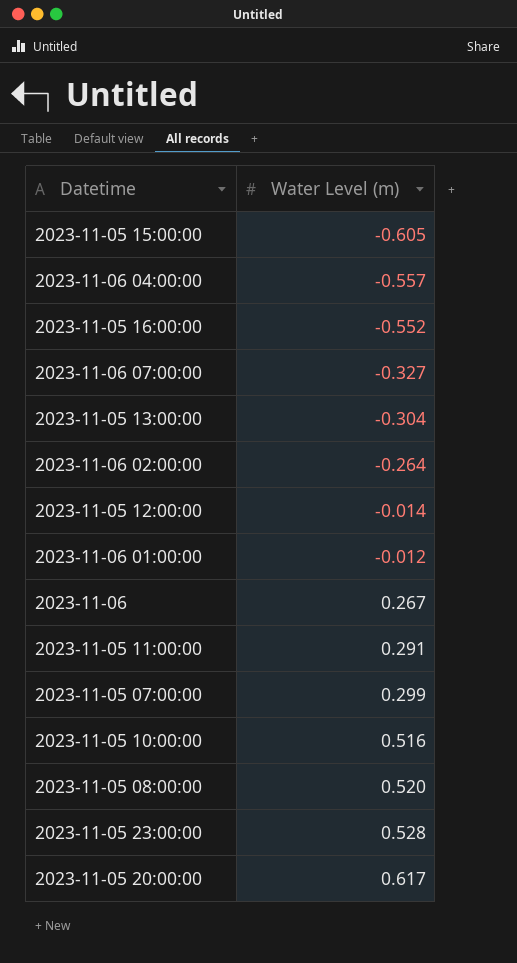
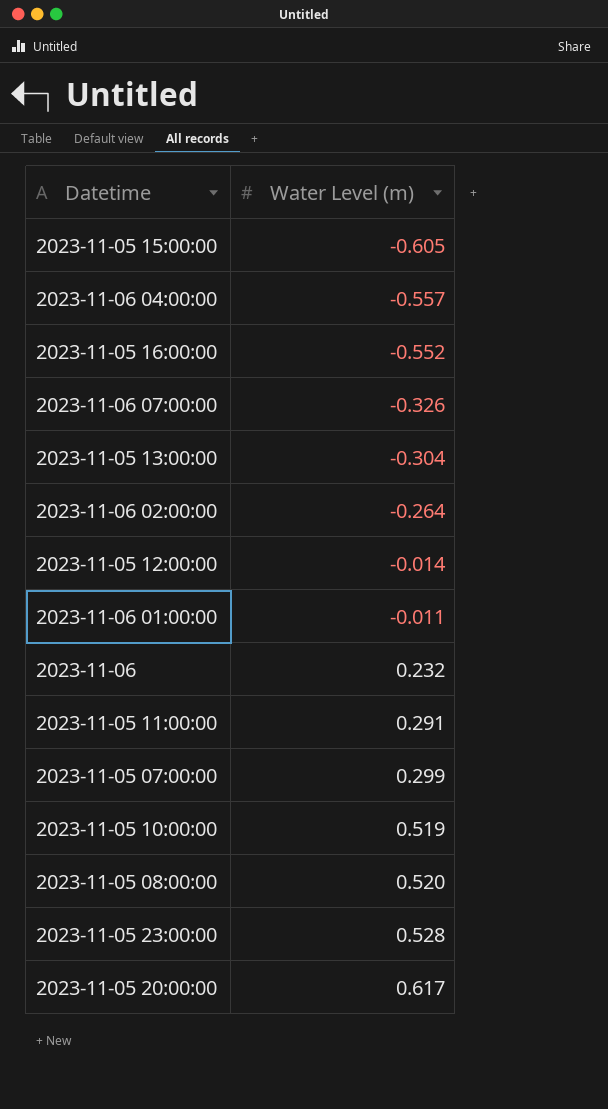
2023-11-06 07:00:00 | Water Level (m): -0.327 -> -0.326
2023-11-06 01:00:00 | Water Level (m): -0.012 -> -0.011
2023-11-06 | Water Level (m): 0.267 -> 0.232
2023-11-05 10:00:00 | Water Level (m): 0.516 -> 0.519

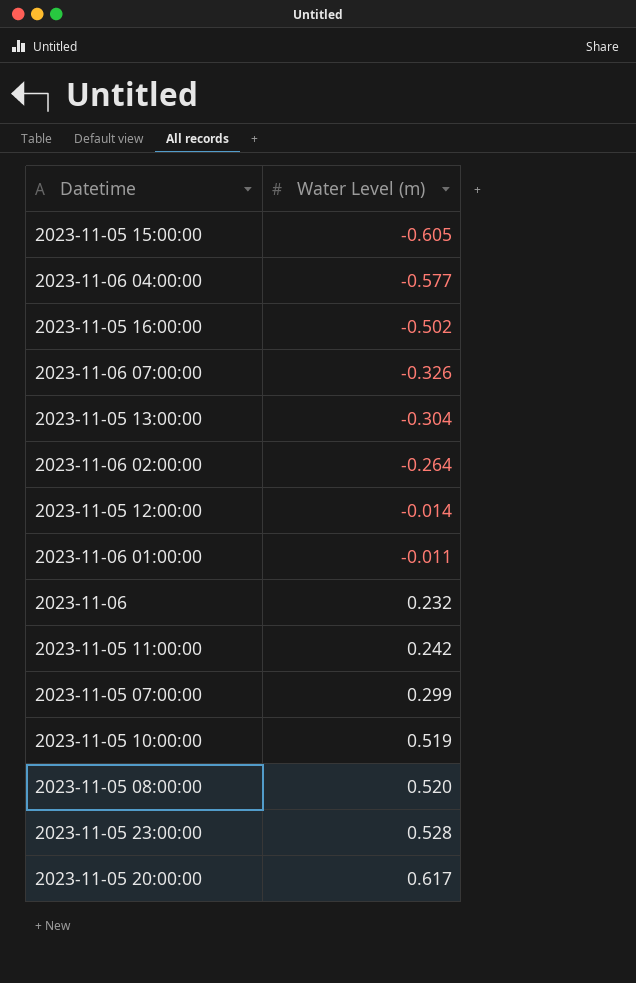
2023-11-06 04:00:00 | Water Level (m): -0.557 -> -0.577
2023-11-05 16:00:00 | Water Level (m): -0.552 -> -0.502
2023-11-05 11:00:00 | Water Level (m): 0.291 -> 0.242

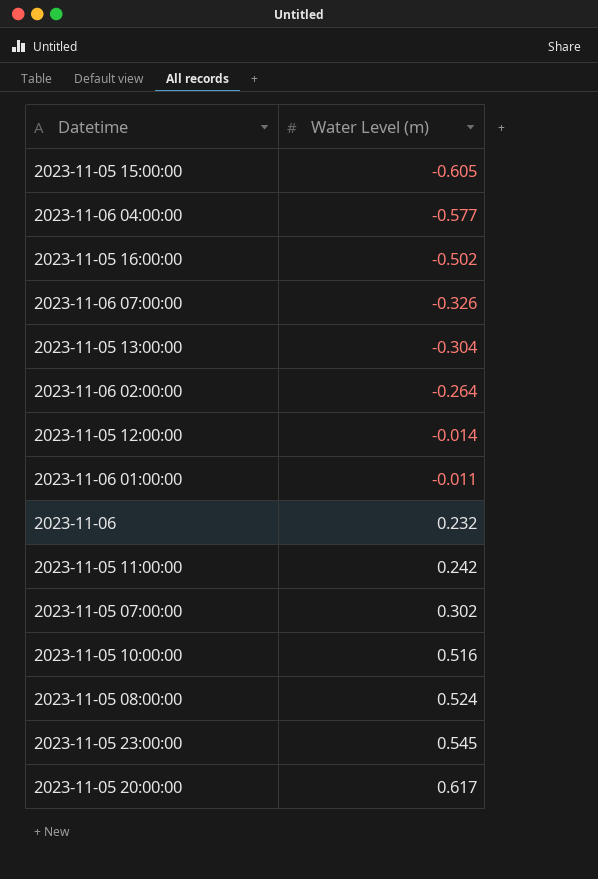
2023-11-05 07:00:00 | Water Level (m): 0.299 -> 0.302
2023-11-05 10:00:00 | Water Level (m): 0.519 -> 0.516
2023-11-05 08:00:00 | Water Level (m): 0.520 -> 0.524
2023-11-05 23:00:00 | Water Level (m): 0.528 -> 0.545

